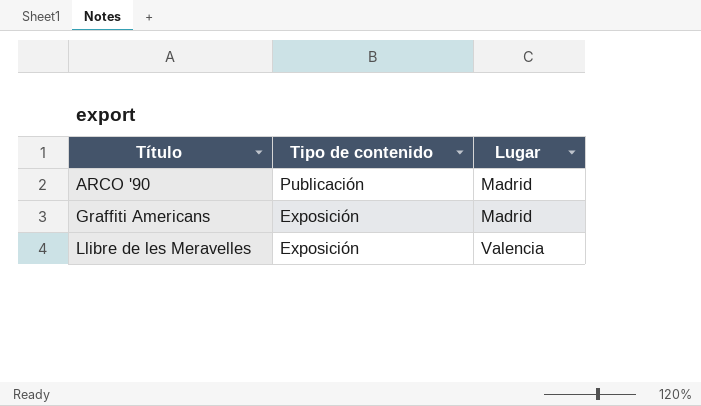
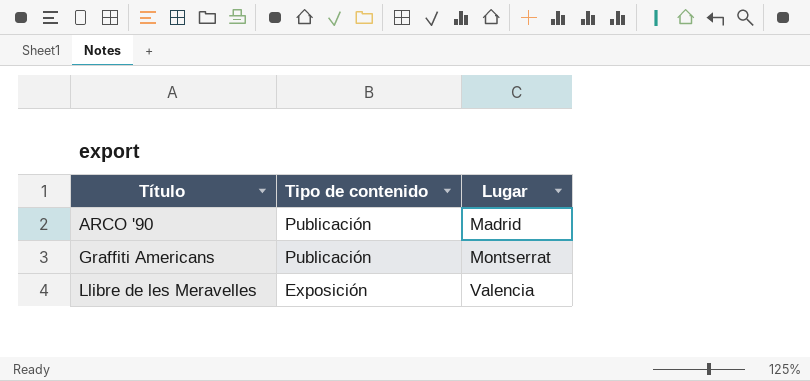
Graffiti Americans | Tipo de contenido: Exposición -> Publicación
Graffiti Americans | Lugar: Madrid -> Montserrat

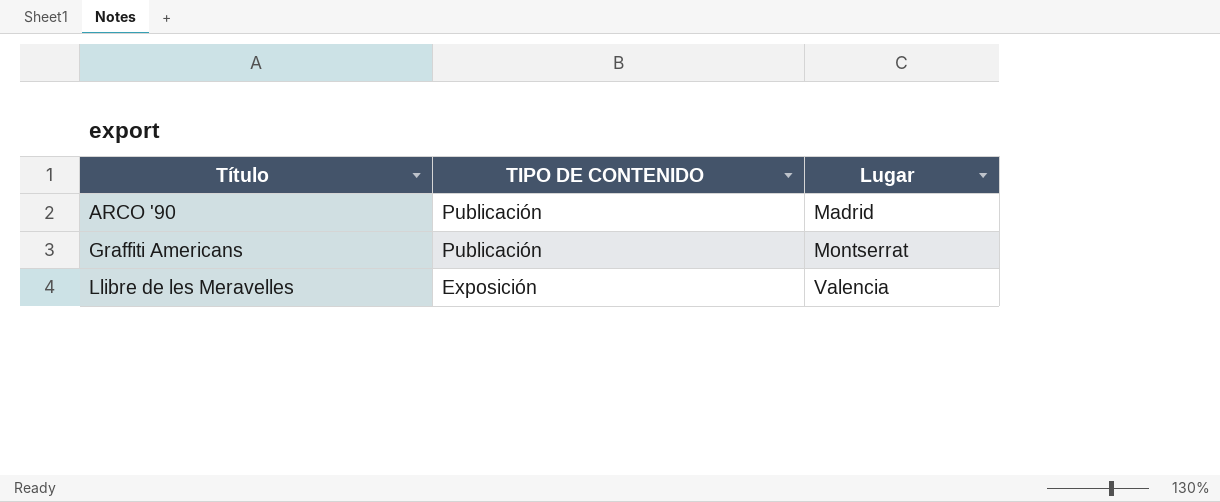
column name: Tipo de contenido -> TIPO DE CONTENIDO

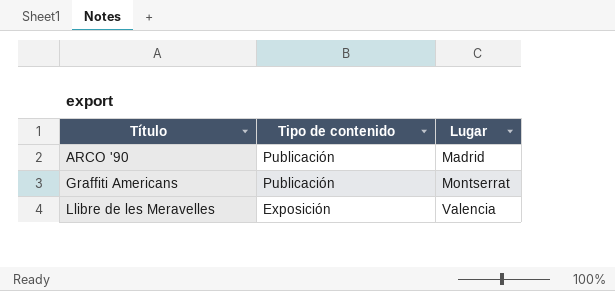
column name: TIPO DE CONTENIDO -> Tipo de contenido

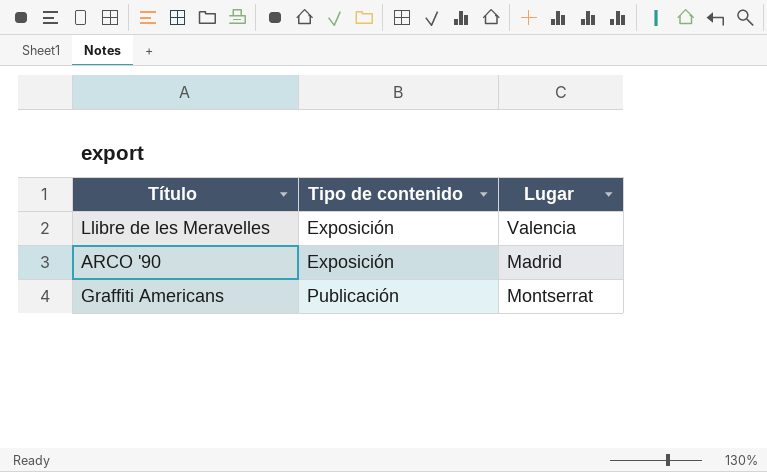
row order: Título ascending -> Tipo de contenido ascending
ARCO '90 | Tipo de contenido: Publicación -> Exposición

